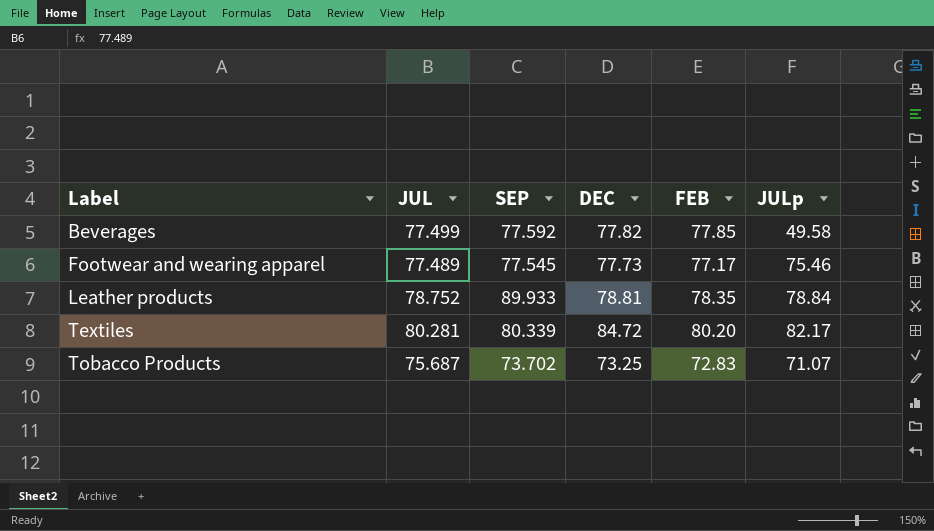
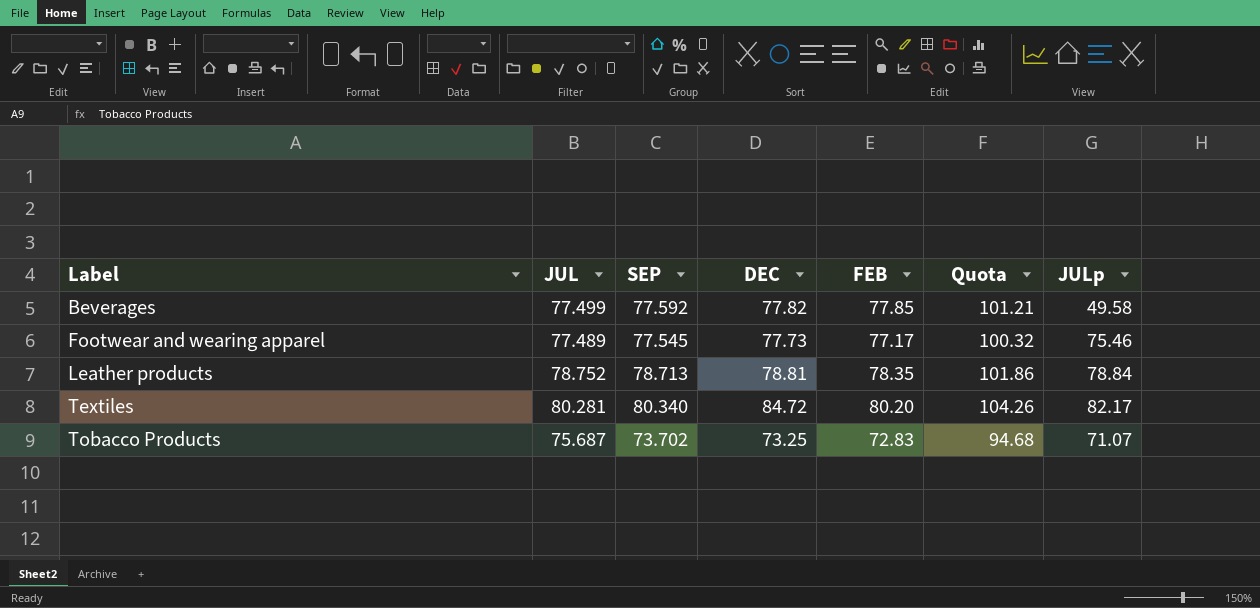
column Quota | formula: none -> [FEB] * 1.3
Leather products | SEP: 89.933 -> 78.713
Textiles | SEP: 80.339 -> 80.340

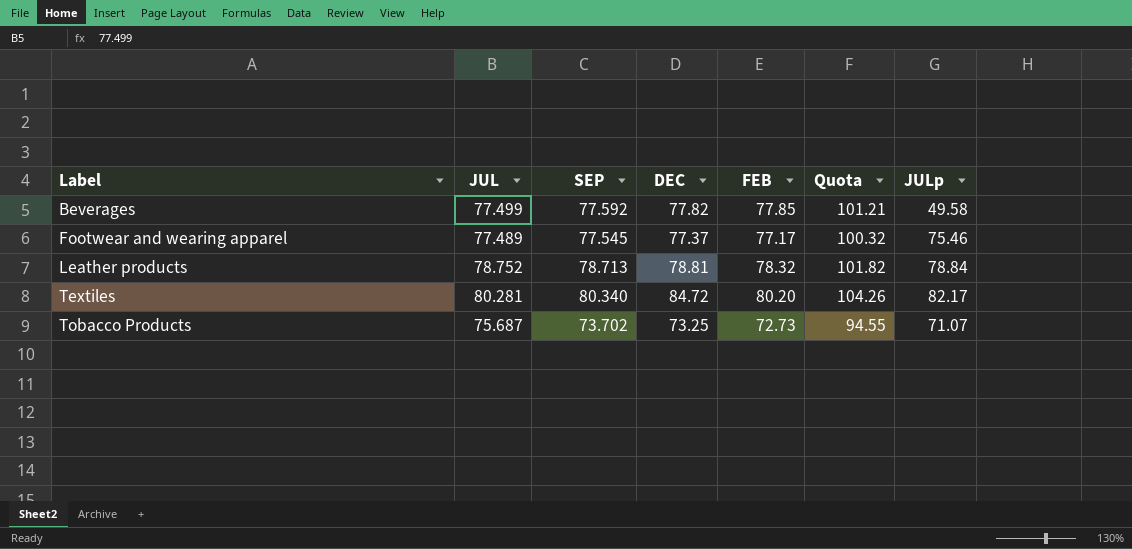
Footwear and wearing apparel | DEC: 77.73 -> 77.37
Leather products | FEB: 78.35 -> 78.32
Leather products | Quota: 101.86 -> 101.82
Tobacco Products | FEB: 72.83 -> 72.73
Tobacco Products | Quota: 94.68 -> 94.55

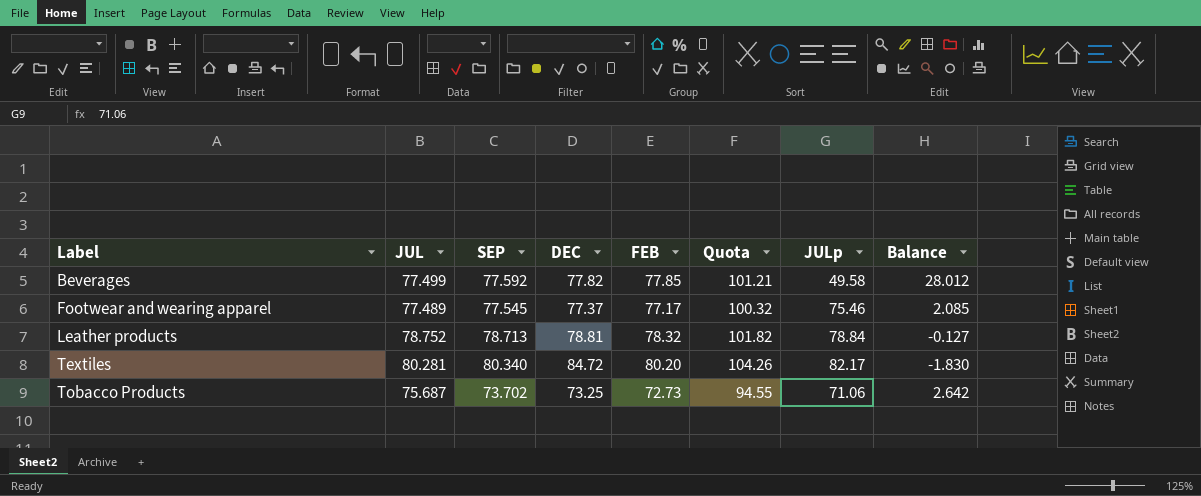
column Balance | formula: none -> [SEP] - [JULp]
Tobacco Products | JULp: 71.07 -> 71.06

